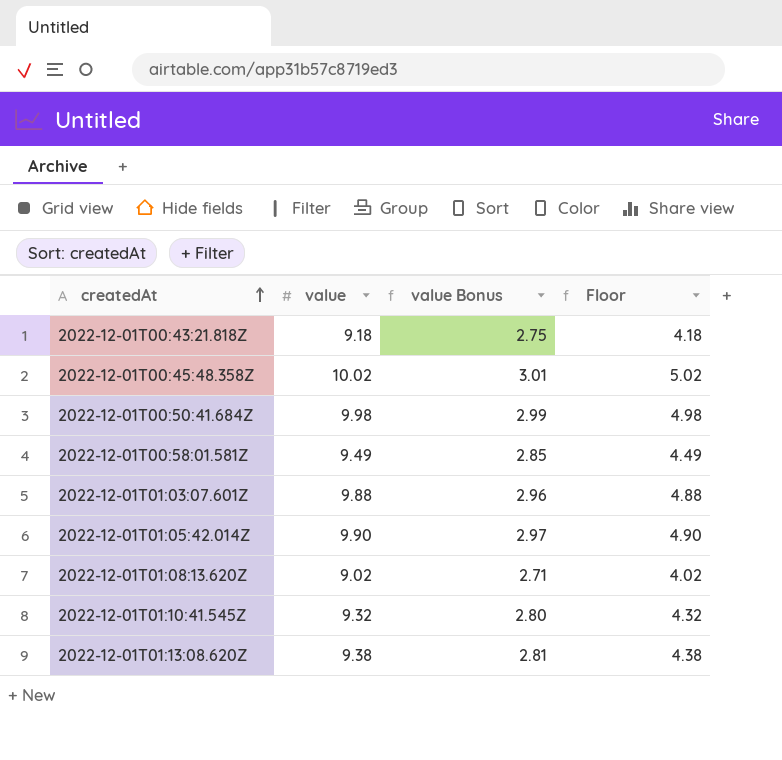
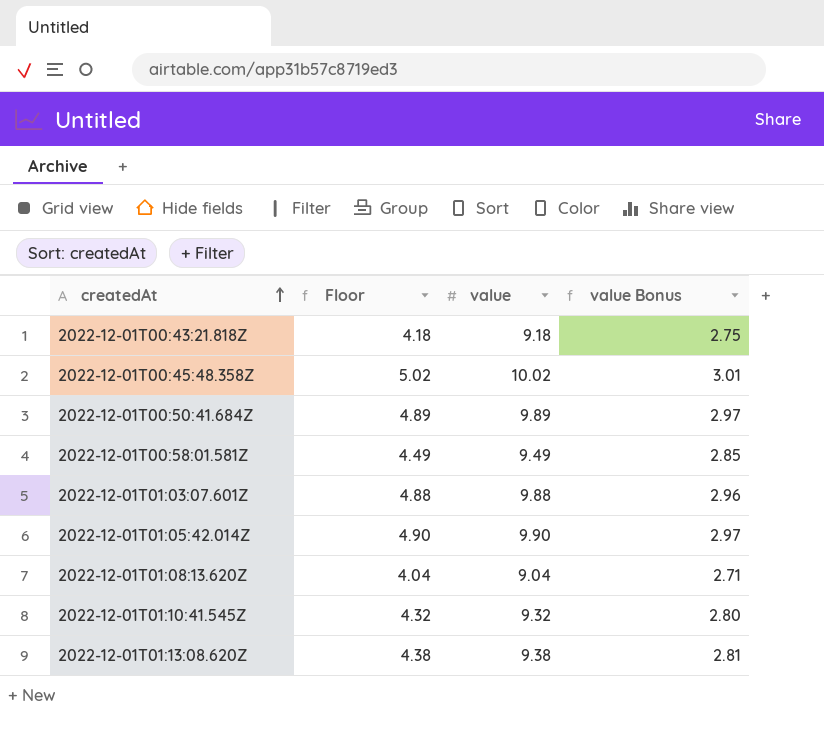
column Floor | position: 4 -> 2
2022-12-01T00:50:41.684Z | Floor: 4.98 -> 4.89
2022-12-01T00:50:41.684Z | value: 9.98 -> 9.89
2022-12-01T00:50:41.684Z | value Bonus: 2.99 -> 2.97
2022-12-01T01:08:13.620Z | Floor: 4.02 -> 4.04
2022-12-01T01:08:13.620Z | value: 9.02 -> 9.04

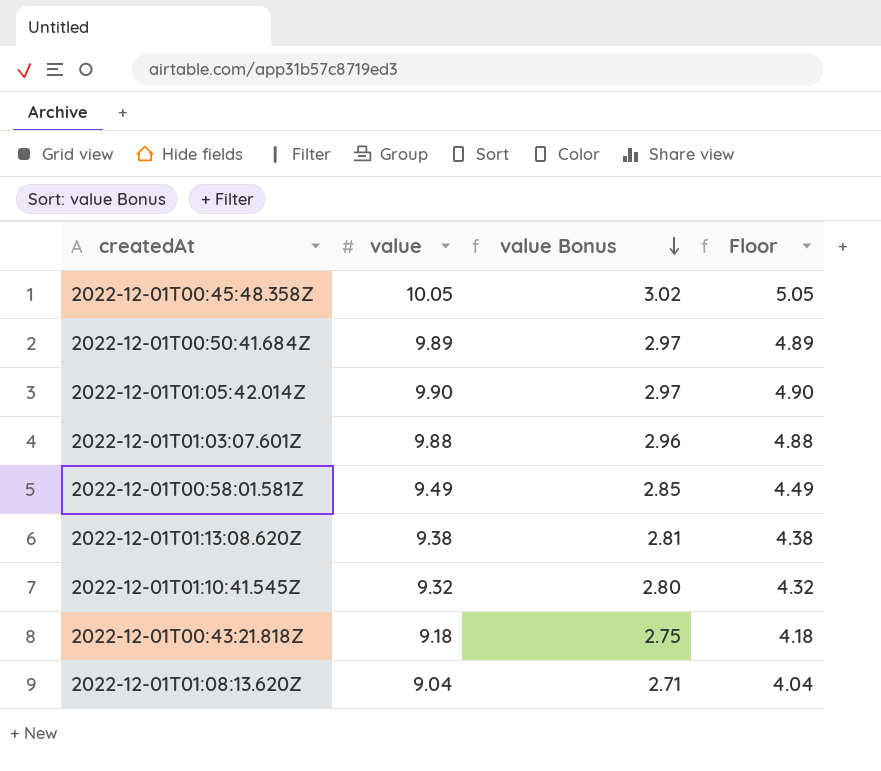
row order: createdAt ascending -> value Bonus descending
column Floor | position: 2 -> 4
2022-12-01T00:45:48.358Z | value: 10.02 -> 10.05
2022-12-01T00:45:48.358Z | value Bonus: 3.01 -> 3.02
2022-12-01T00:45:48.358Z | Floor: 5.02 -> 5.05

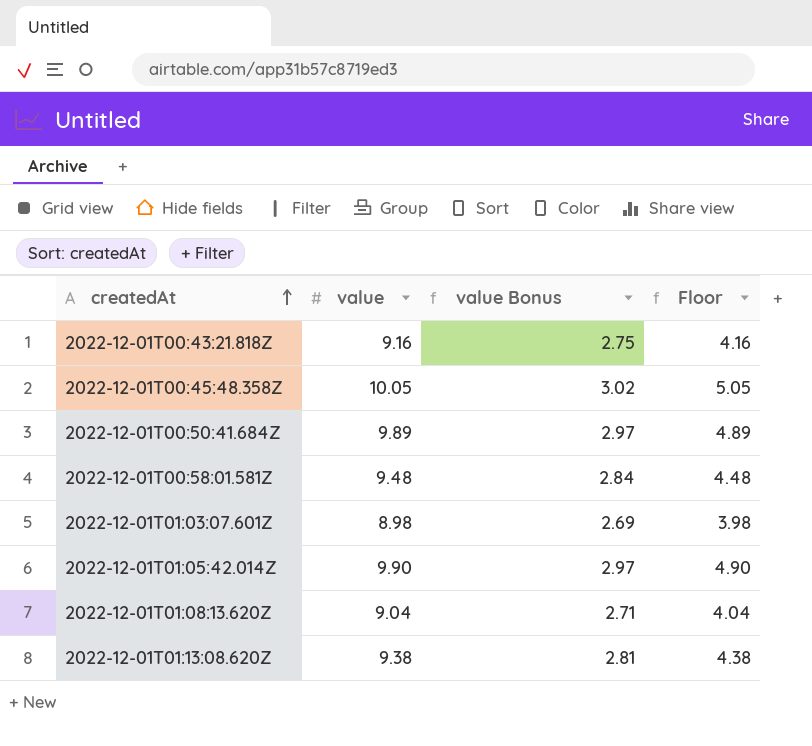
row order: value Bonus descending -> createdAt ascending
row 2022-12-01T01:10:41.545Z: 9.32 | 2.80 | 4.32 -> none
2022-12-01T00:43:21.818Z | value: 9.18 -> 9.16
2022-12-01T00:43:21.818Z | Floor: 4.18 -> 4.16
2022-12-01T00:58:01.581Z | value: 9.49 -> 9.48
2022-12-01T00:58:01.581Z | value Bonus: 2.85 -> 2.84
2022-12-01T00:58:01.581Z | Floor: 4.49 -> 4.48
2022-12-01T01:03:07.601Z | value: 9.88 -> 8.98
2022-12-01T01:03:07.601Z | value Bonus: 2.96 -> 2.69
2022-12-01T01:03:07.601Z | Floor: 4.88 -> 3.98

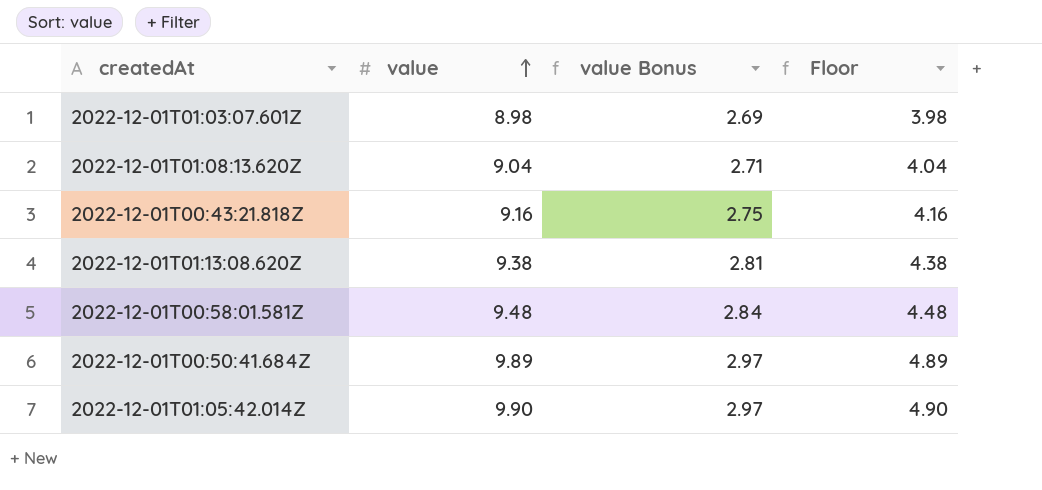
row order: createdAt ascending -> value ascending
row 2022-12-01T00:45:48.358Z: 10.05 | 3.02 | 5.05 -> none

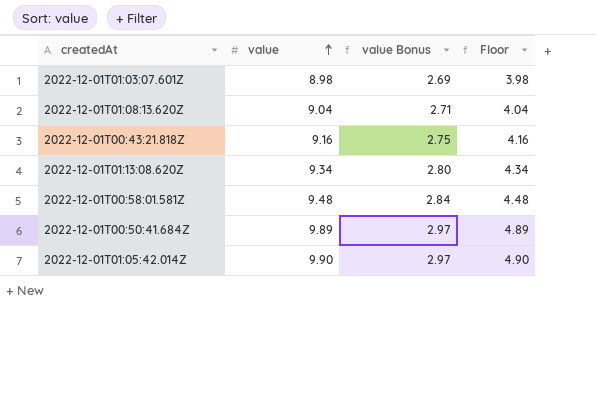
2022-12-01T01:13:08.620Z | value: 9.38 -> 9.34
2022-12-01T01:13:08.620Z | value Bonus: 2.81 -> 2.80
2022-12-01T01:13:08.620Z | Floor: 4.38 -> 4.34

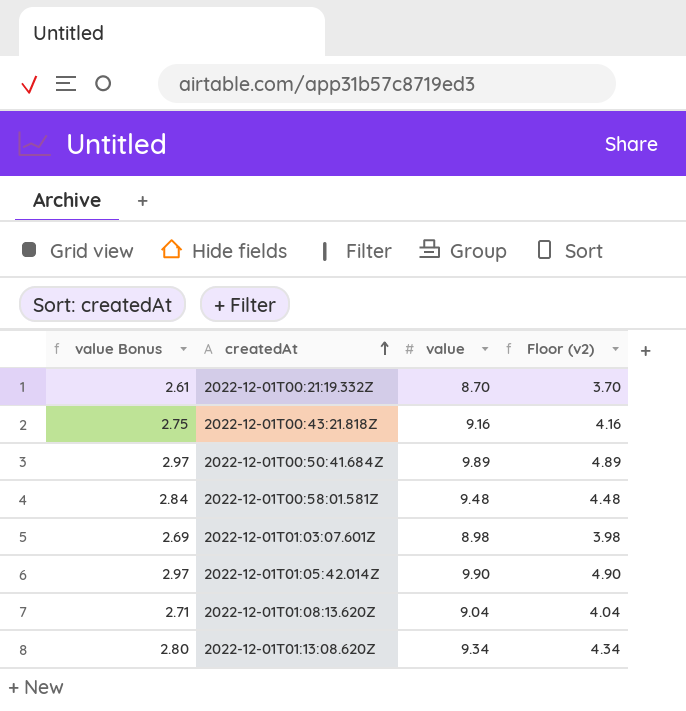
row order: value ascending -> createdAt ascending
column value Bonus | position: 3 -> 1
column name: Floor -> Floor (v2)
row 2022-12-01T00:21:19.332Z: none -> 2.61 | 8.70 | 3.70

